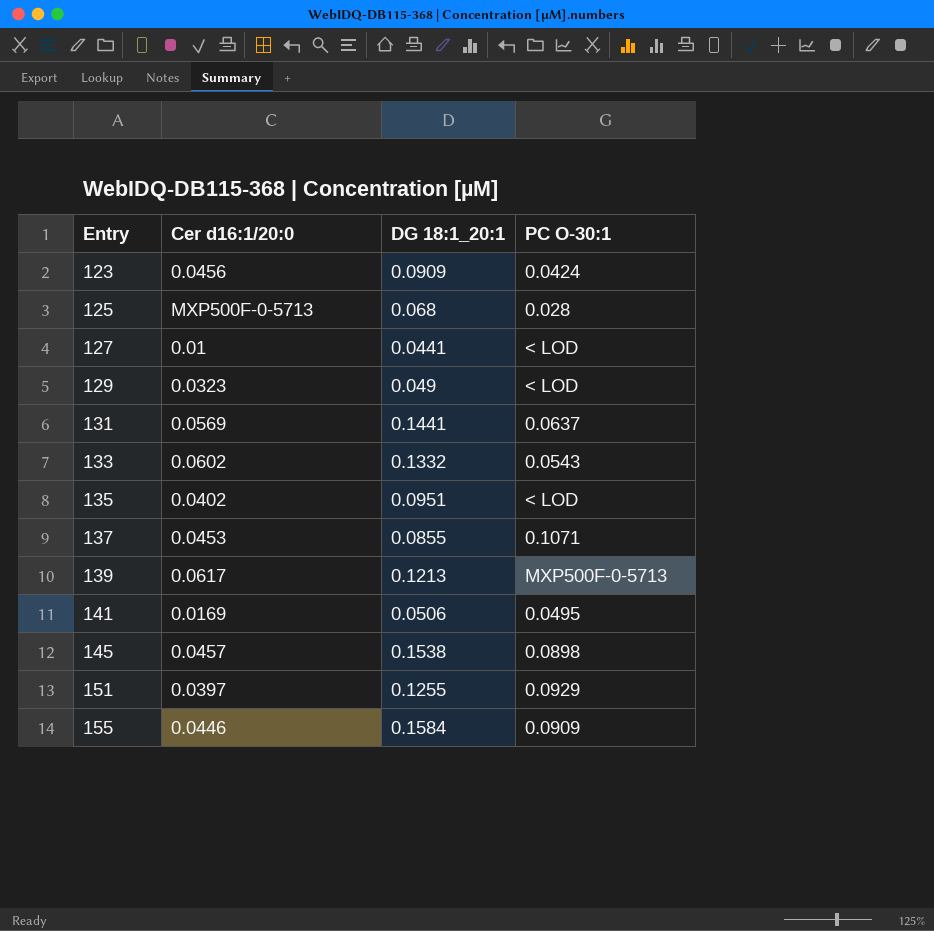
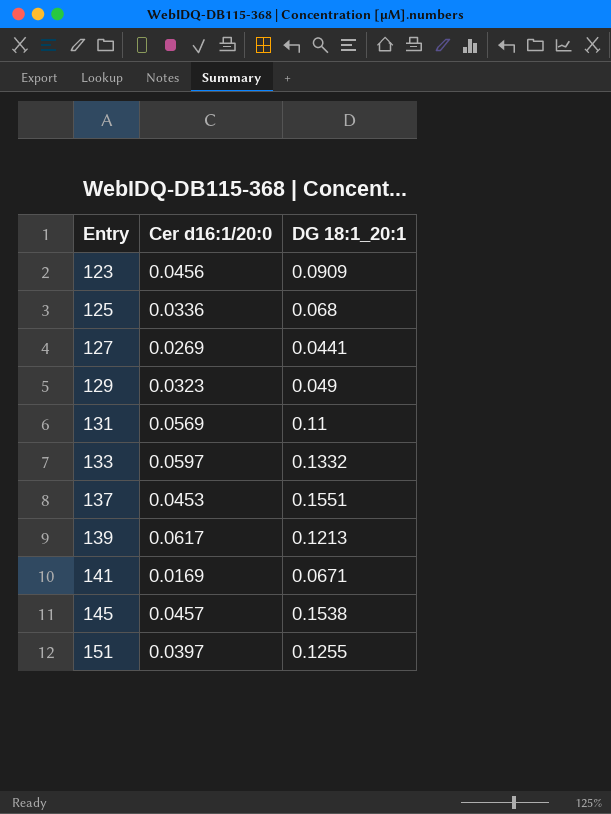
column PC O-30:1 | position: 4 -> none
row 135: 0.0402 | 0.0951 | < LOD -> none
row 155: 0.0446 | 0.1584 | 0.0909 -> none
125 | Cer d16:1/20:0: MXP500F-0-5713 -> 0.0336
127 | Cer d16:1/20:0: 0.01 -> 0.0269
131 | DG 18:1_20:1: 0.1441 -> 0.11
133 | Cer d16:1/20:0: 0.0602 -> 0.0597
137 | DG 18:1_20:1: 0.0855 -> 0.1551
141 | DG 18:1_20:1: 0.0506 -> 0.0671

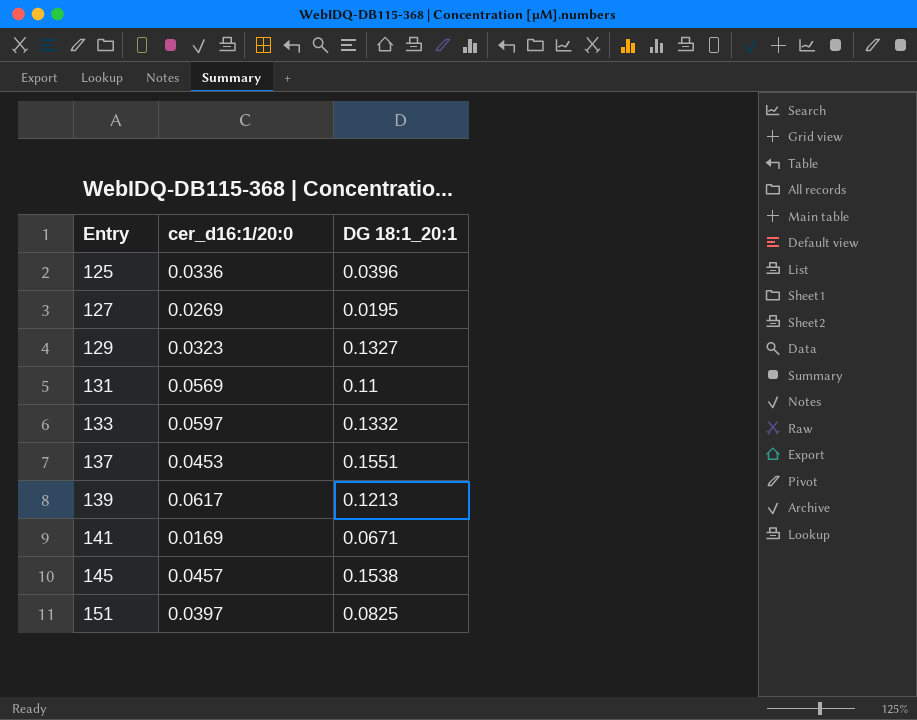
column name: Cer d16:1/20:0 -> cer_d16:1/20:0
row 123: 0.0456 | 0.0909 -> none
125 | DG 18:1_20:1: 0.068 -> 0.0396
127 | DG 18:1_20:1: 0.0441 -> 0.0195
129 | DG 18:1_20:1: 0.049 -> 0.1327
151 | DG 18:1_20:1: 0.1255 -> 0.0825

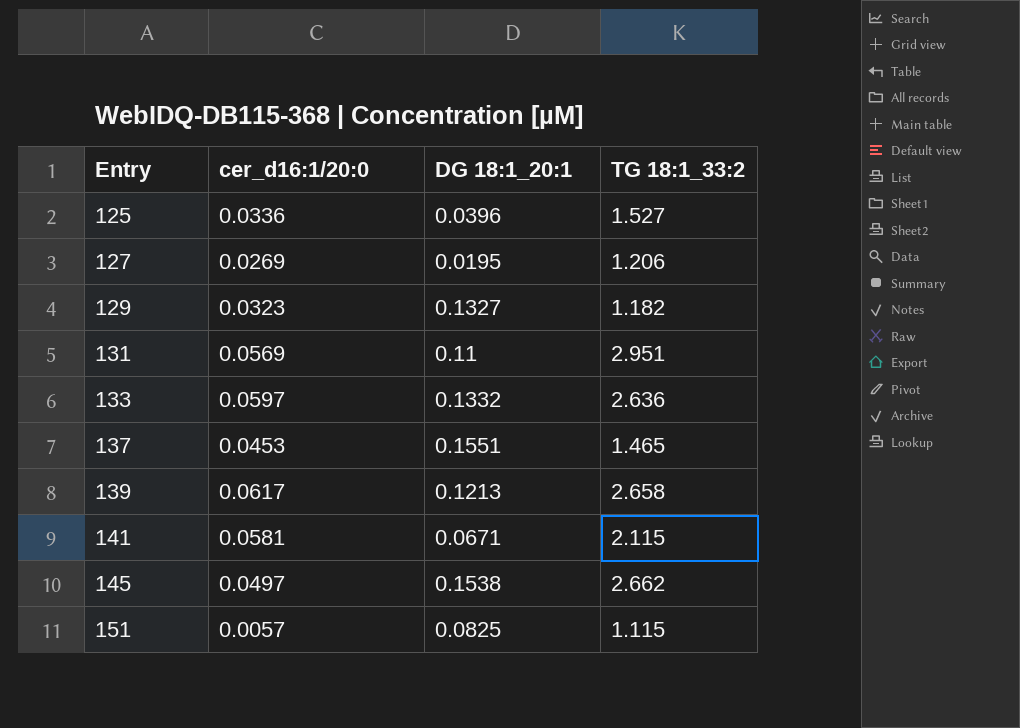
column TG 18:1_33:2 | position: none -> 4
141 | cer_d16:1/20:0: 0.0169 -> 0.0581
145 | cer_d16:1/20:0: 0.0457 -> 0.0497
151 | cer_d16:1/20:0: 0.0397 -> 0.0057

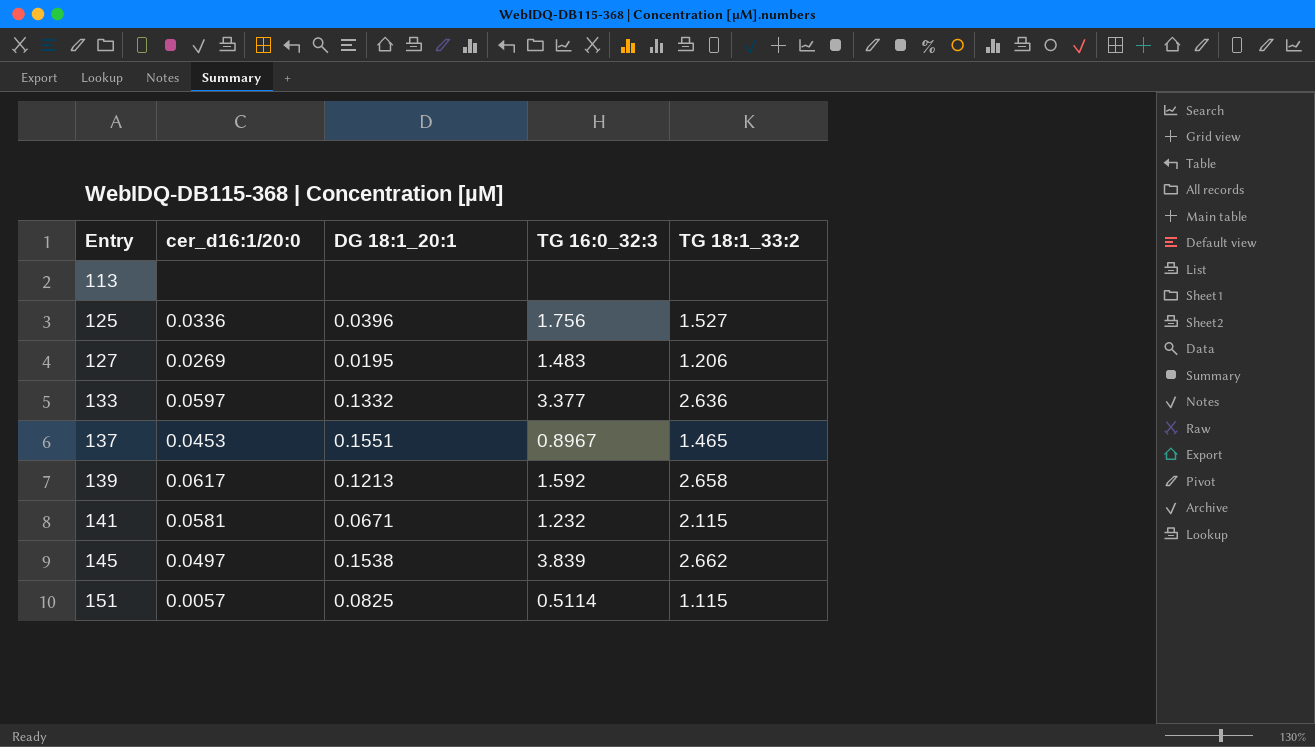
column TG 16:0_32:3 | position: none -> 4
row 129: 0.0323 | 0.1327 | 1.182 -> none
row 131: 0.0569 | 0.11 | 2.951 -> none
row 113: none -> none | none | none | none

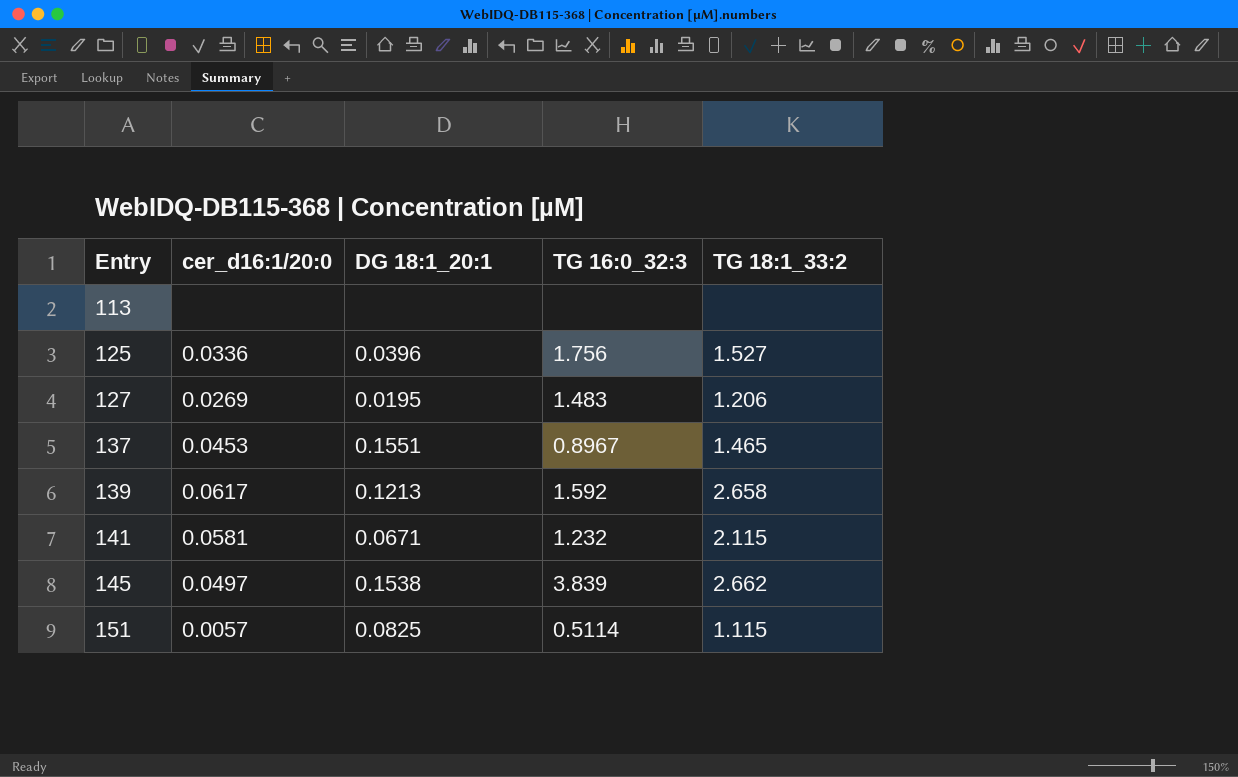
row 133: 0.0597 | 0.1332 | 3.377 | 2.636 -> none

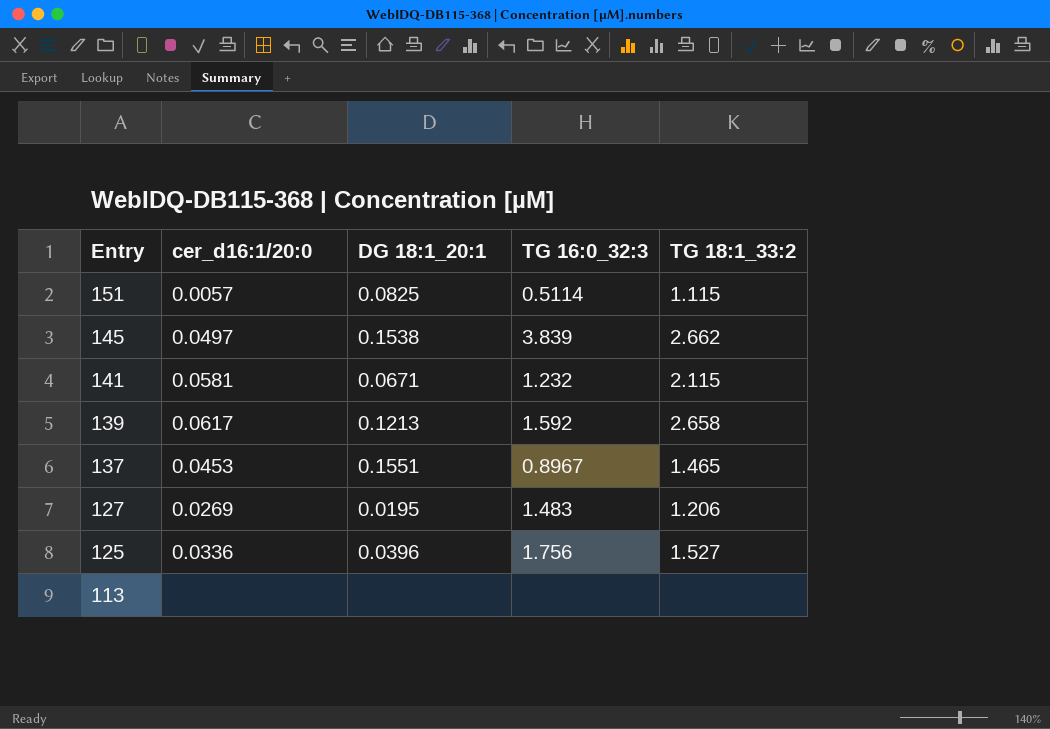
row order: Entry ascending -> Entry descending

